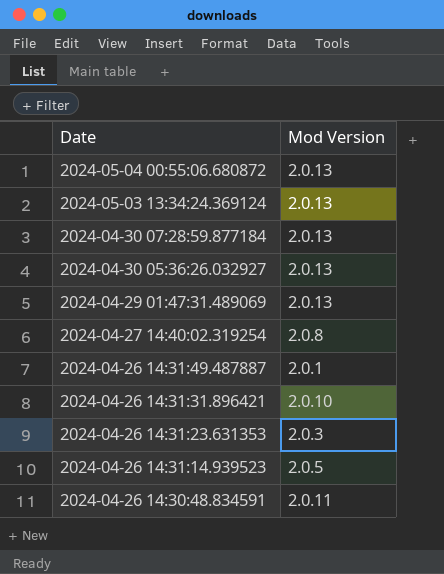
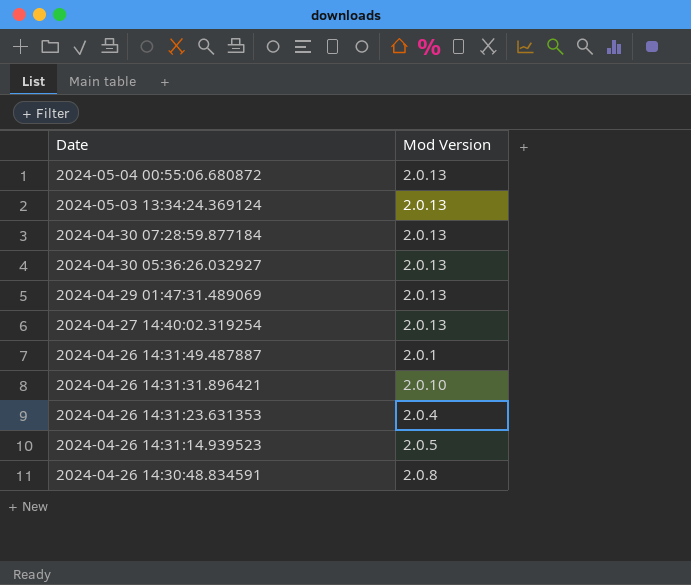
2024-04-27 14:40:02.319254 | Mod Version: 2.0.8 -> 2.0.13
2024-04-26 14:31:23.631353 | Mod Version: 2.0.3 -> 2.0.4
2024-04-26 14:30:48.834591 | Mod Version: 2.0.11 -> 2.0.8

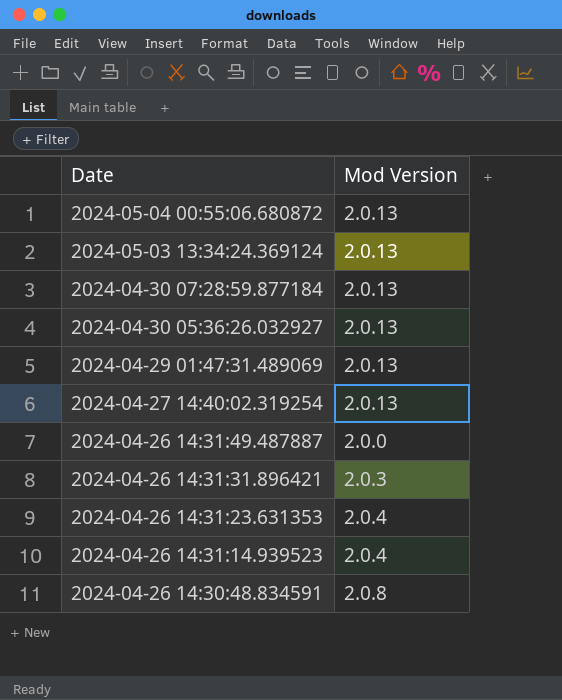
2024-04-26 14:31:49.487887 | Mod Version: 2.0.1 -> 2.0.0
2024-04-26 14:31:31.896421 | Mod Version: 2.0.10 -> 2.0.3
2024-04-26 14:31:14.939523 | Mod Version: 2.0.5 -> 2.0.4

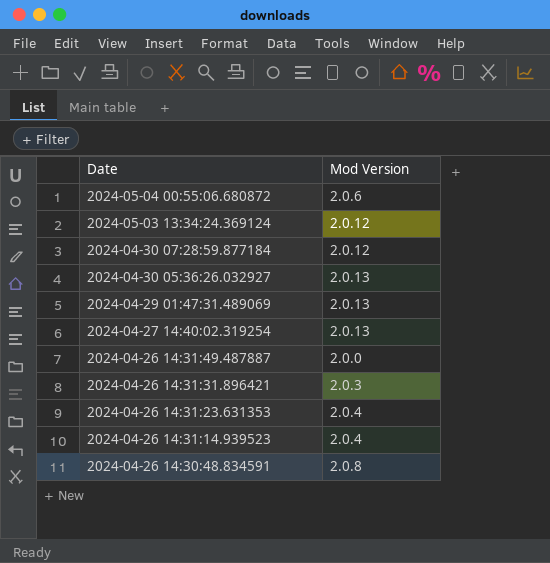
2024-05-04 00:55:06.680872 | Mod Version: 2.0.13 -> 2.0.6
2024-05-03 13:34:24.369124 | Mod Version: 2.0.13 -> 2.0.12
2024-04-30 07:28:59.877184 | Mod Version: 2.0.13 -> 2.0.12

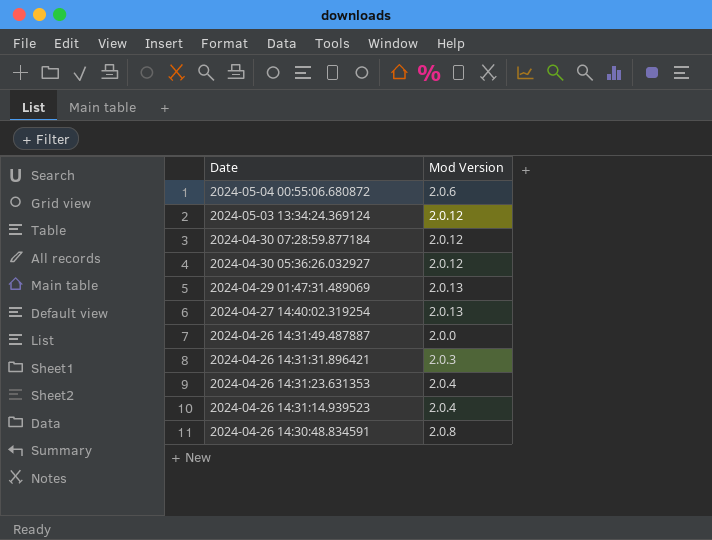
2024-04-30 05:36:26.032927 | Mod Version: 2.0.13 -> 2.0.12

